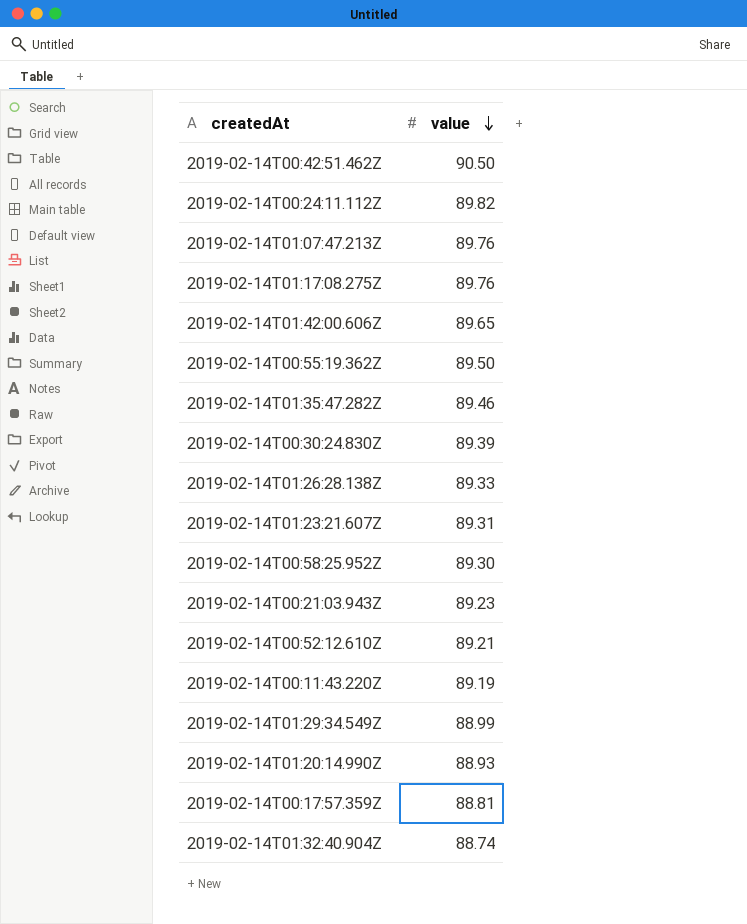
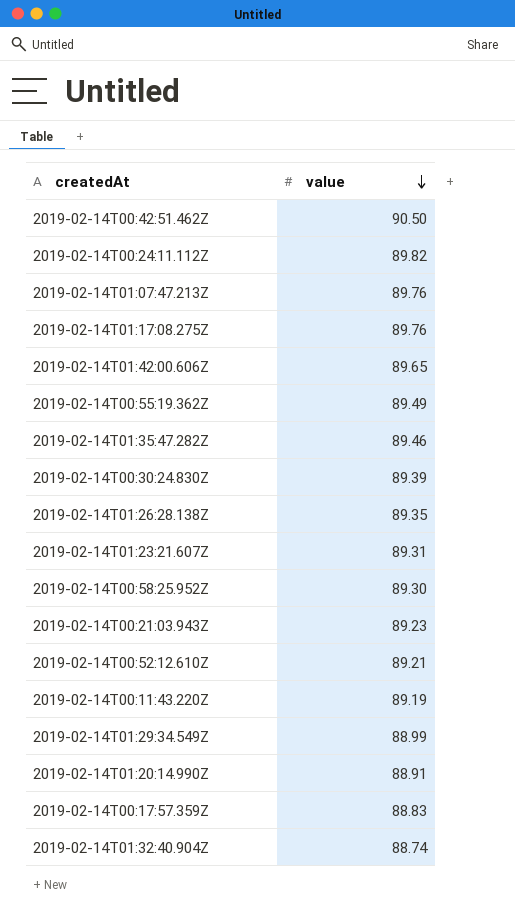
2019-02-14T00:55:19.362Z | value: 89.50 -> 89.49
2019-02-14T01:26:28.138Z | value: 89.33 -> 89.35
2019-02-14T01:20:14.990Z | value: 88.93 -> 88.91
2019-02-14T00:17:57.359Z | value: 88.81 -> 88.83

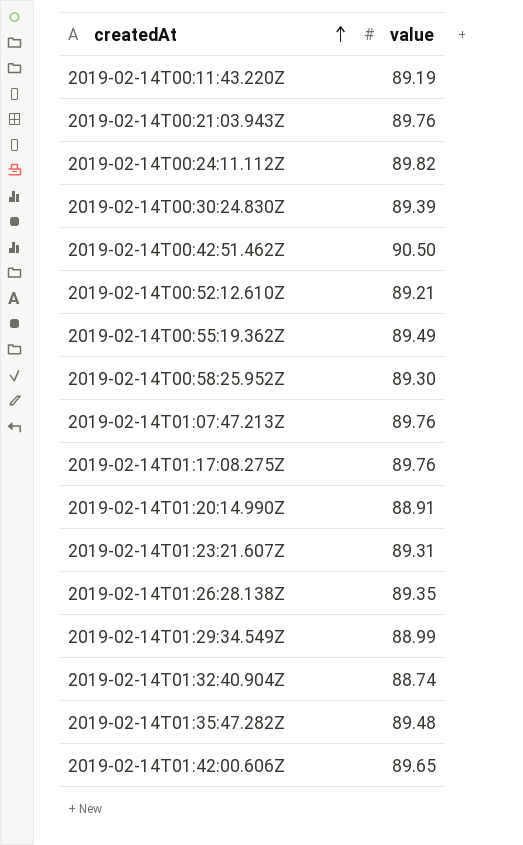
row order: value descending -> createdAt ascending
row 2019-02-14T00:17:57.359Z: 88.83 -> none
2019-02-14T00:21:03.943Z | value: 89.23 -> 89.76
2019-02-14T01:35:47.282Z | value: 89.46 -> 89.48

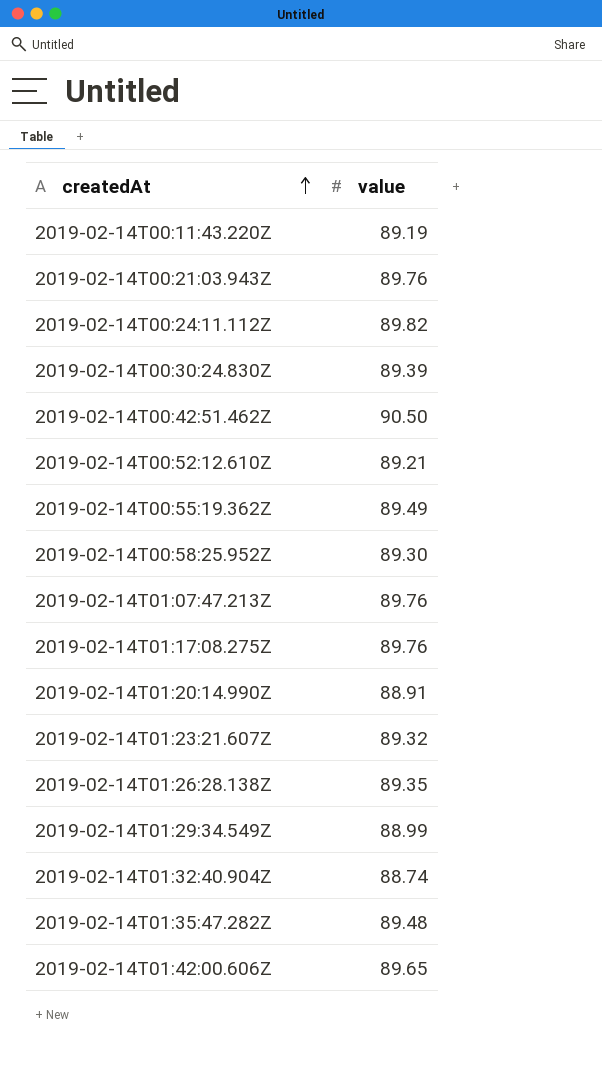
2019-02-14T01:23:21.607Z | value: 89.31 -> 89.32

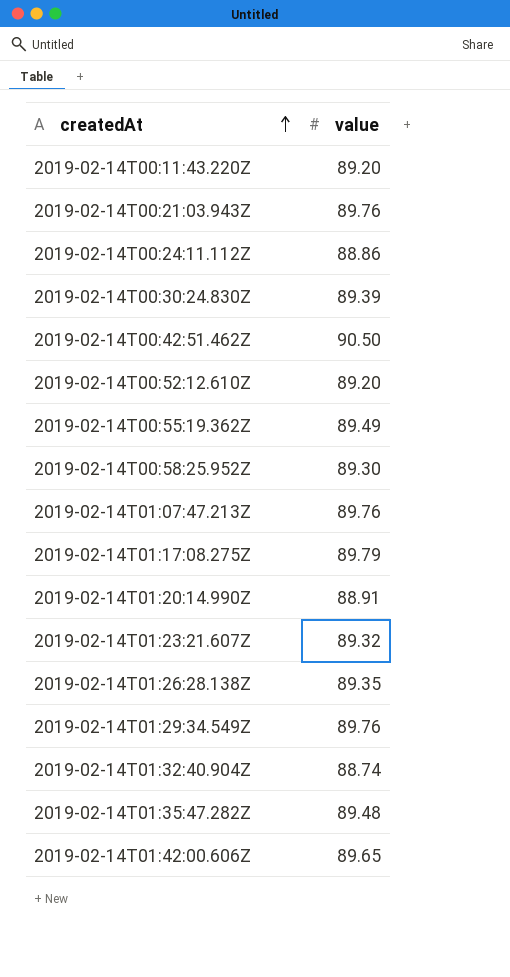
2019-02-14T00:11:43.220Z | value: 89.19 -> 89.20
2019-02-14T00:24:11.112Z | value: 89.82 -> 88.86
2019-02-14T00:52:12.610Z | value: 89.21 -> 89.20
2019-02-14T01:17:08.275Z | value: 89.76 -> 89.79
2019-02-14T01:29:34.549Z | value: 88.99 -> 89.76

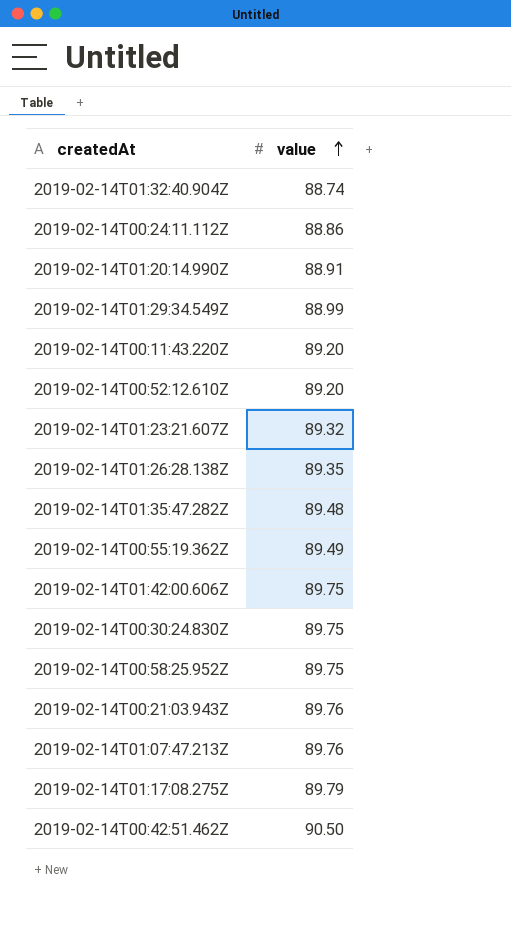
row order: createdAt ascending -> value ascending
2019-02-14T01:29:34.549Z | value: 89.76 -> 88.99
2019-02-14T01:42:00.606Z | value: 89.65 -> 89.75
2019-02-14T00:30:24.830Z | value: 89.39 -> 89.75
2019-02-14T00:58:25.952Z | value: 89.30 -> 89.75

